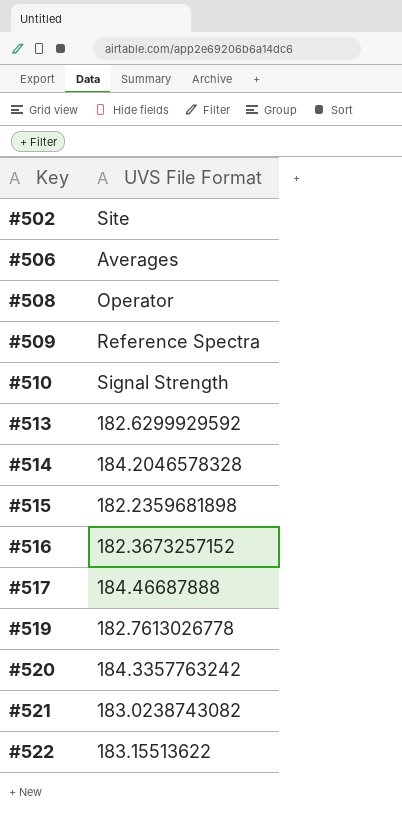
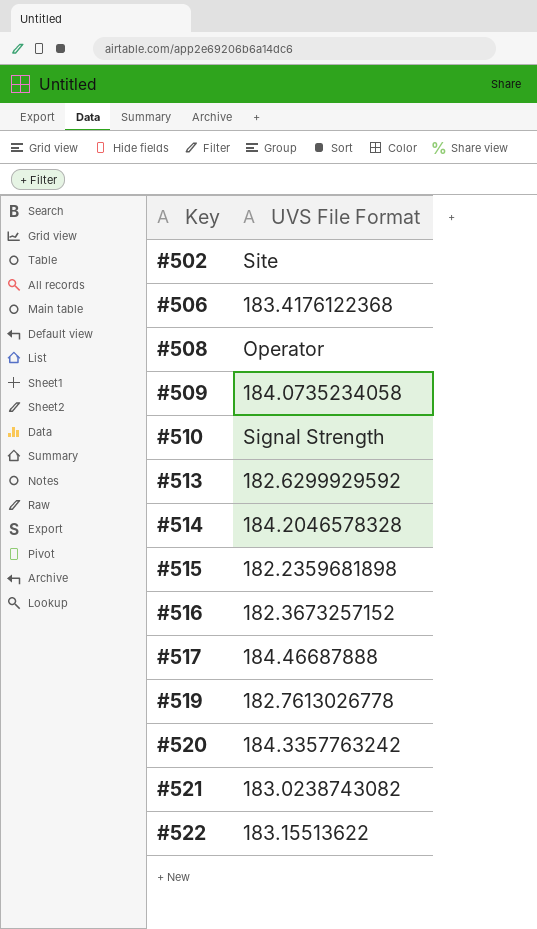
#506 | UVS File Format: Averages -> 183.4176122368
#509 | UVS File Format: Reference Spectra -> 184.0735234058

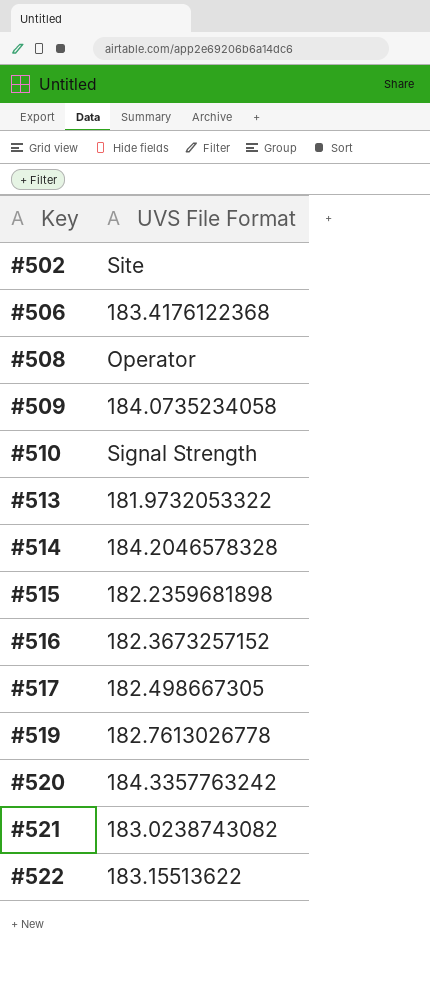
#513 | UVS File Format: 182.6299929592 -> 181.9732053322
#517 | UVS File Format: 184.46687888 -> 182.498667305

